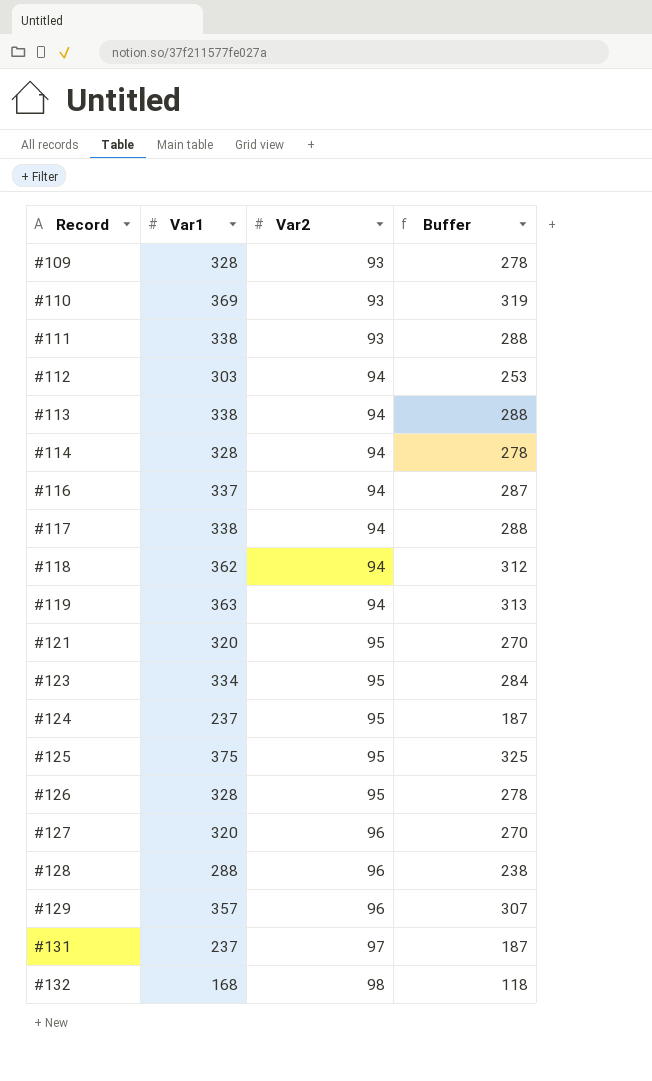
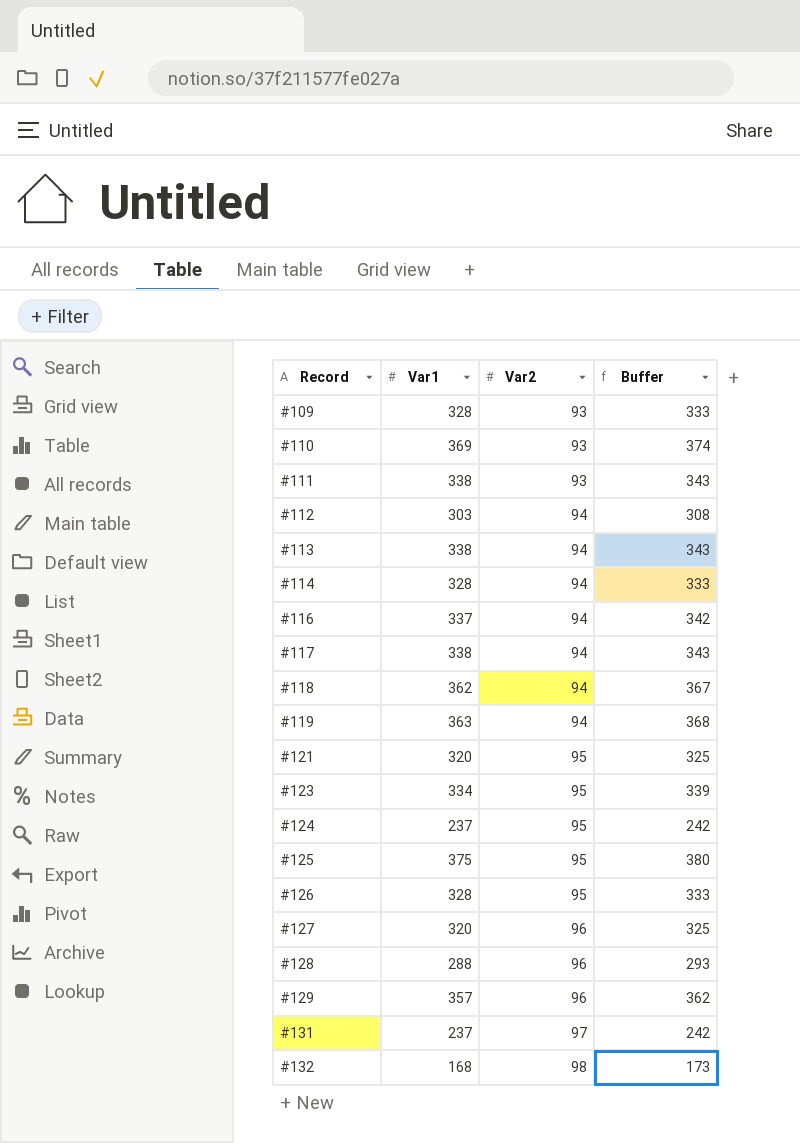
column Buffer | formula: [Var1] - 50 -> [Var1] + 5

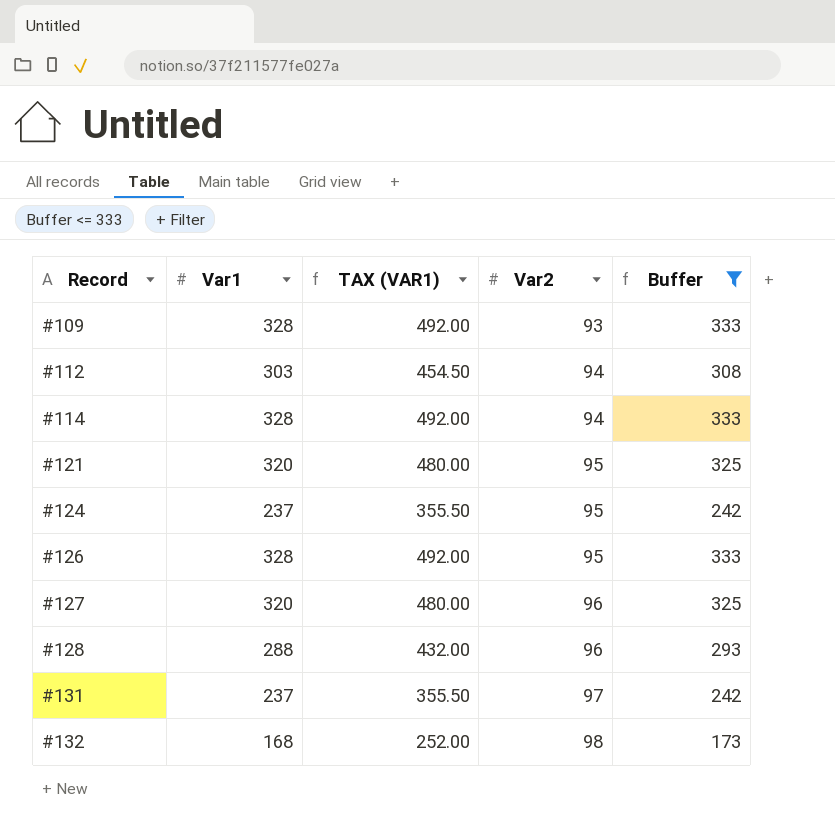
filter: none -> Buffer <= 333
column TAX (VAR1) | formula: none -> [Var1] * 1.5

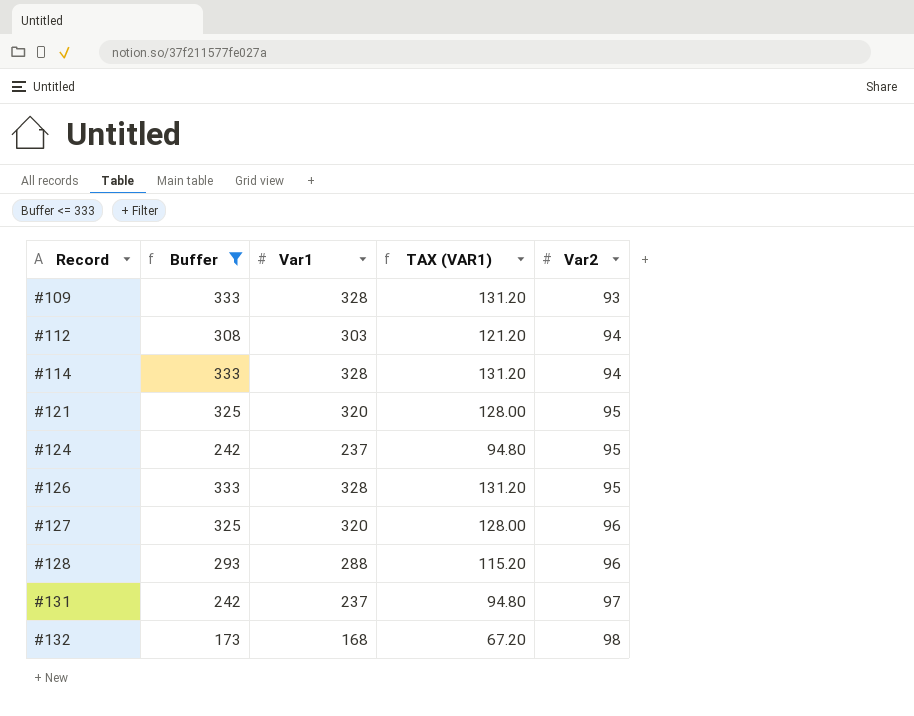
column Buffer | position: 5 -> 2
column TAX (VAR1) | formula: [Var1] * 1.5 -> [Var1] * 0.4

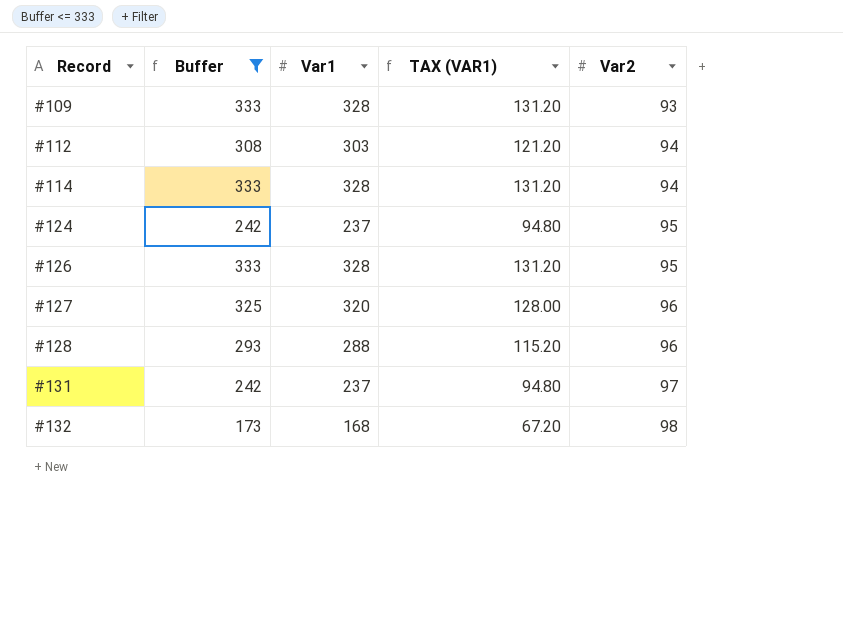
row #121: 325 | 320 | 128.00 | 95 -> none

